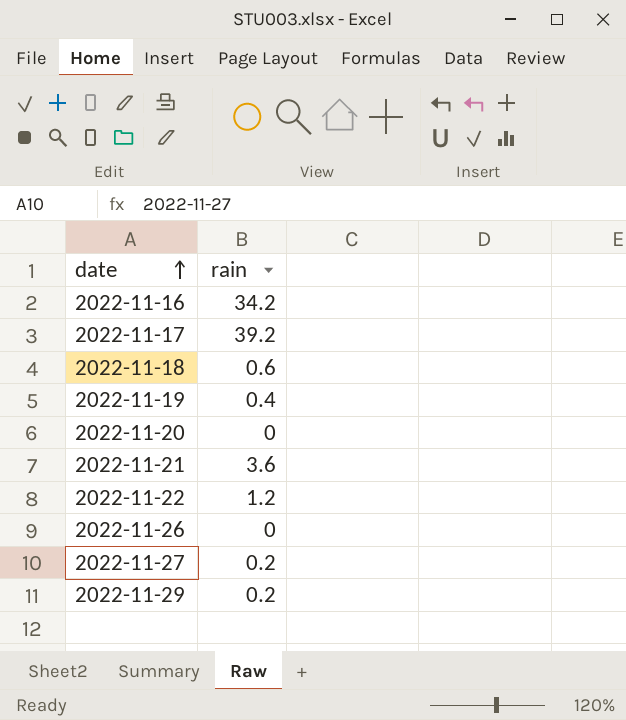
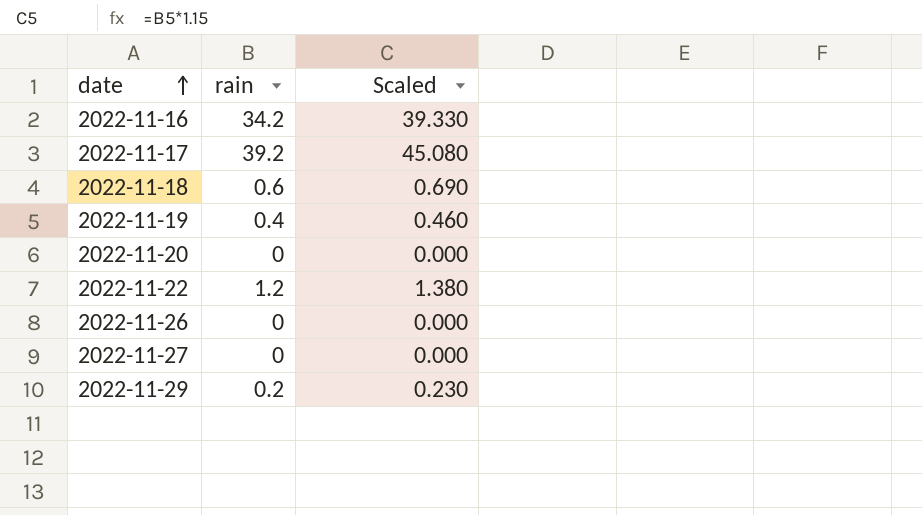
column Scaled | formula: none -> [rain] * 1.15
row 2022-11-21: 3.6 -> none
2022-11-27 | rain: 0.2 -> 0

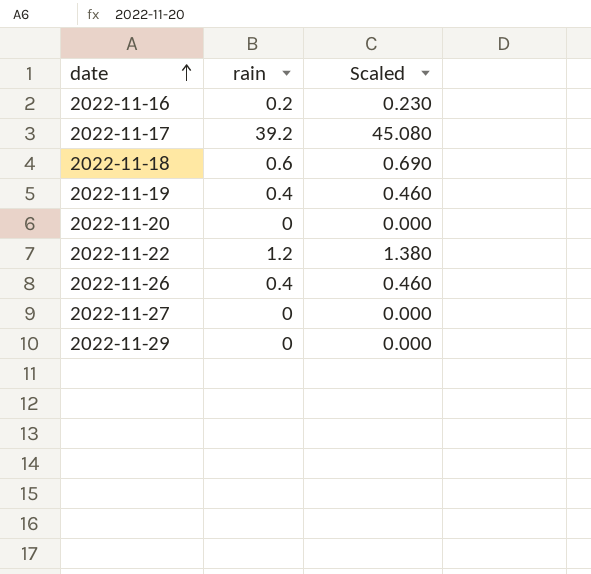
2022-11-16 | rain: 34.2 -> 0.2
2022-11-16 | Scaled: 39.330 -> 0.230
2022-11-26 | rain: 0 -> 0.4
2022-11-26 | Scaled: 0.000 -> 0.460
2022-11-29 | rain: 0.2 -> 0
2022-11-29 | Scaled: 0.230 -> 0.000

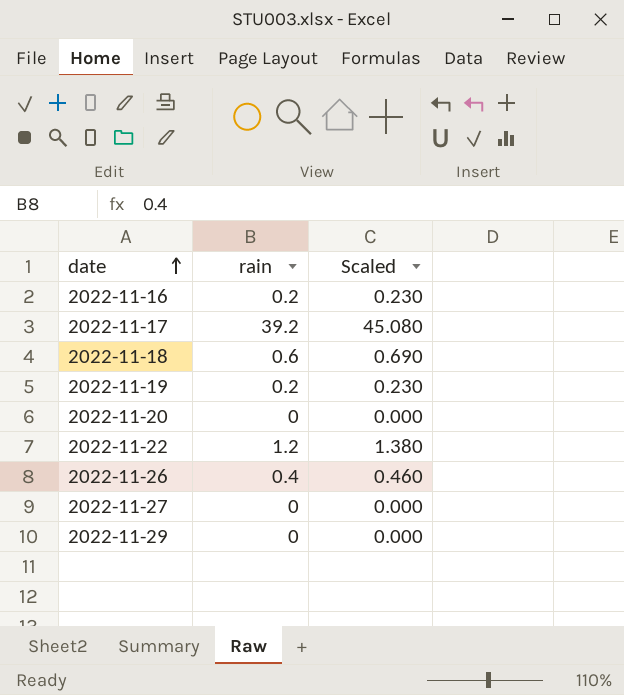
2022-11-19 | rain: 0.4 -> 0.2
2022-11-19 | Scaled: 0.460 -> 0.230

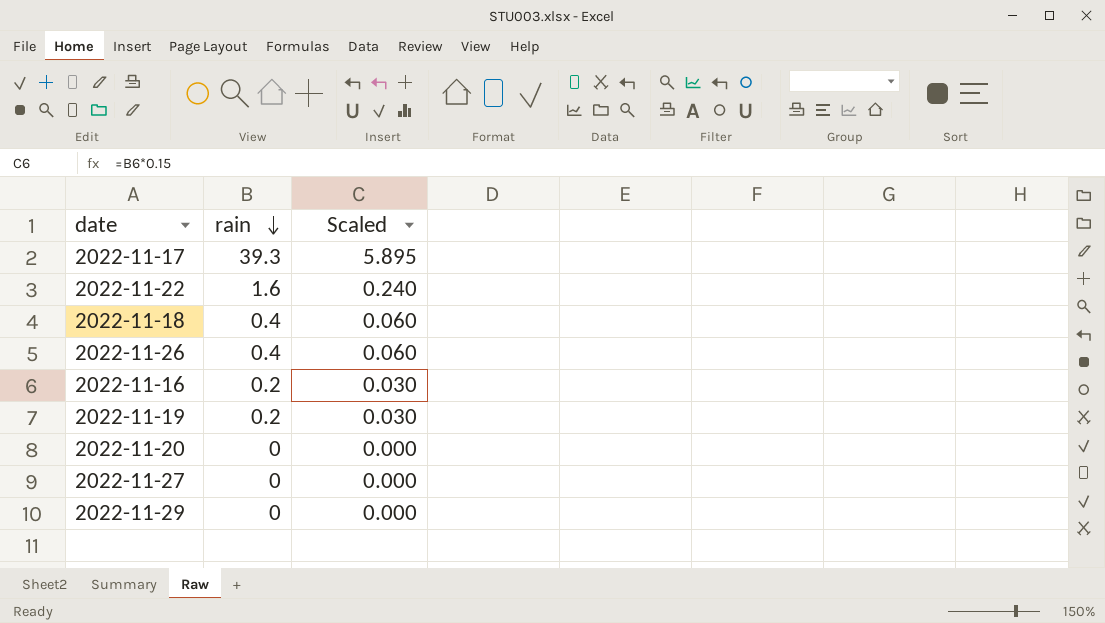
row order: date ascending -> rain descending
column Scaled | formula: [rain] * 1.15 -> [rain] * 0.15
2022-11-17 | rain: 39.2 -> 39.3
2022-11-22 | rain: 1.2 -> 1.6
2022-11-18 | rain: 0.6 -> 0.4

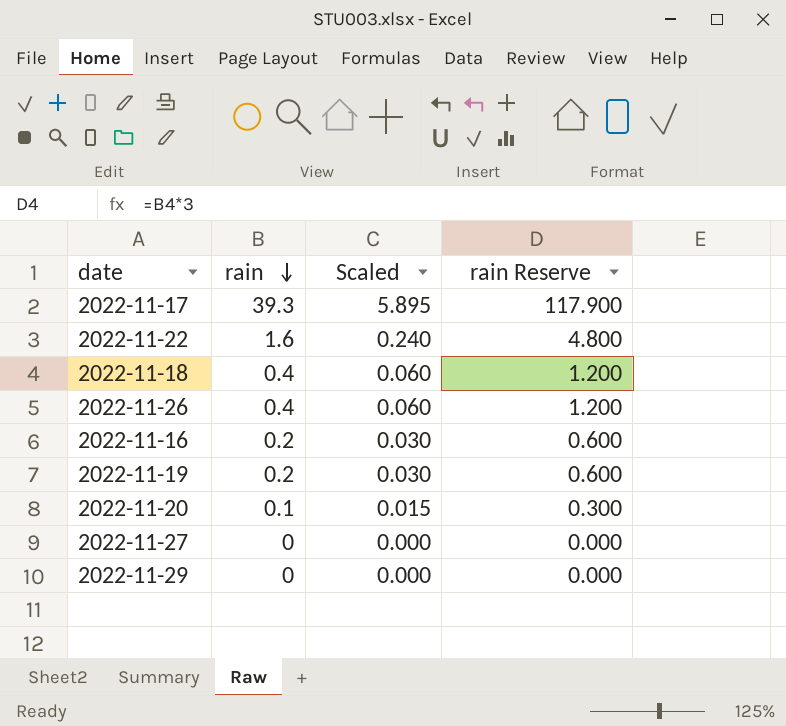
column rain Reserve | formula: none -> [rain] * 3
2022-11-20 | rain: 0 -> 0.1
2022-11-20 | Scaled: 0.000 -> 0.015

